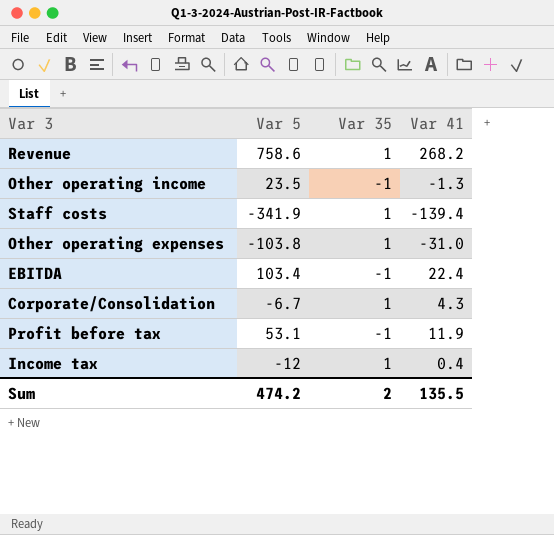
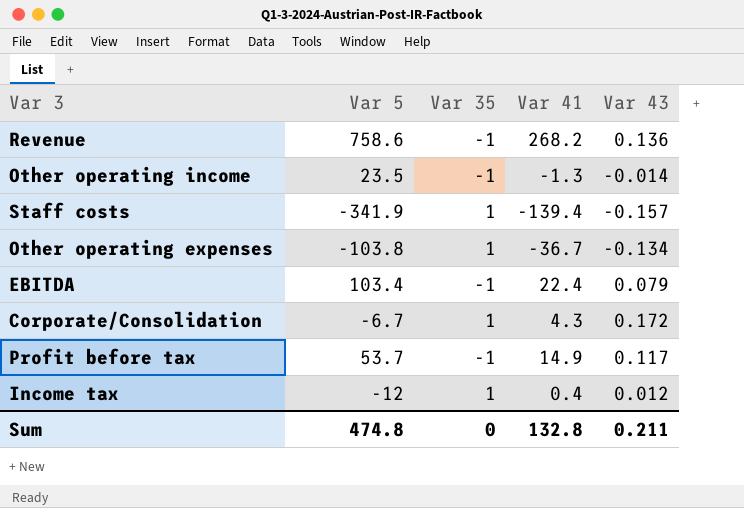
column Var 43 | position: none -> 5
Revenue | Var 35: 1 -> -1
Other operating expenses | Var 41: -31.0 -> -36.7
Profit before tax | Var 5: 53.1 -> 53.7
Profit before tax | Var 41: 11.9 -> 14.9
Sum | Var 5: 474.2 -> 474.8
Sum | Var 35: 2 -> 0
Sum | Var 41: 135.5 -> 132.8

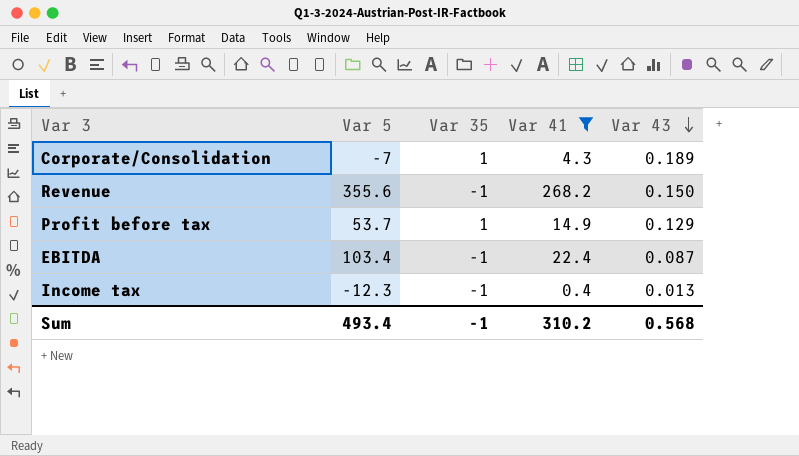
filter: none -> Var 41 >= 0.4
row order: none -> Var 43 descending
Corporate/Consolidation | Var 5: -6.7 -> -7
Corporate/Consolidation | Var 43: 0.172 -> 0.189
Revenue | Var 5: 758.6 -> 355.6
Revenue | Var 43: 0.136 -> 0.150
Profit before tax | Var 35: -1 -> 1
Profit before tax | Var 43: 0.117 -> 0.129
EBITDA | Var 43: 0.079 -> 0.087
Income tax | Var 5: -12 -> -12.3
Income tax | Var 35: 1 -> -1
Income tax | Var 43: 0.012 -> 0.013
Sum | Var 5: 474.8 -> 493.4
Sum | Var 35: 0 -> -1
Sum | Var 41: 132.8 -> 310.2
Sum | Var 43: 0.211 -> 0.568

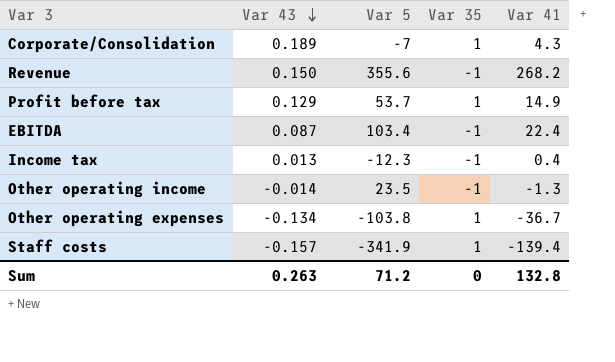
filter: Var 41 >= 0.4 -> none
column Var 43 | position: 5 -> 2
Sum | Var 43: 0.568 -> 0.263
Sum | Var 5: 493.4 -> 71.2
Sum | Var 35: -1 -> 0
Sum | Var 41: 310.2 -> 132.8

